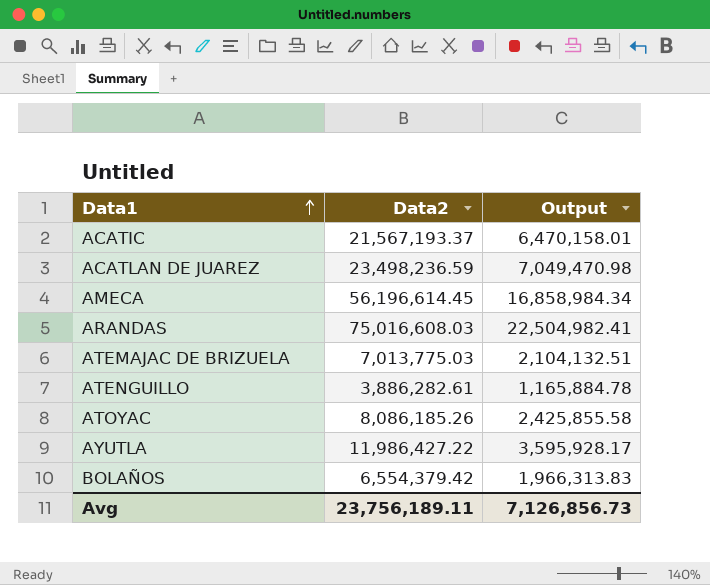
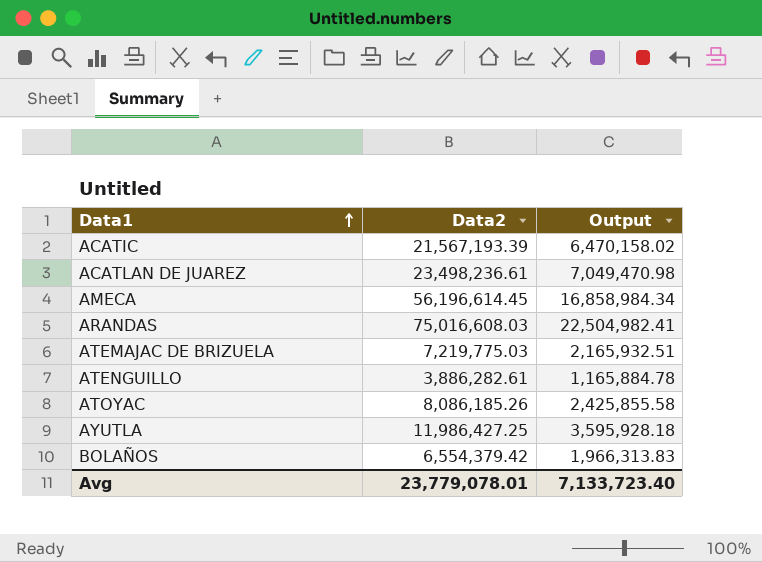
ACATIC | Data2: 21,567,193.37 -> 21,567,193.39
ACATIC | Output: 6,470,158.01 -> 6,470,158.02
ACATLAN DE JUAREZ | Data2: 23,498,236.59 -> 23,498,236.61
ATEMAJAC DE BRIZUELA | Data2: 7,013,775.03 -> 7,219,775.03
ATEMAJAC DE BRIZUELA | Output: 2,104,132.51 -> 2,165,932.51
AYUTLA | Data2: 11,986,427.22 -> 11,986,427.25
AYUTLA | Output: 3,595,928.17 -> 3,595,928.18
Avg | Data2: 23,756,189.11 -> 23,779,078.01
Avg | Output: 7,126,856.73 -> 7,133,723.40

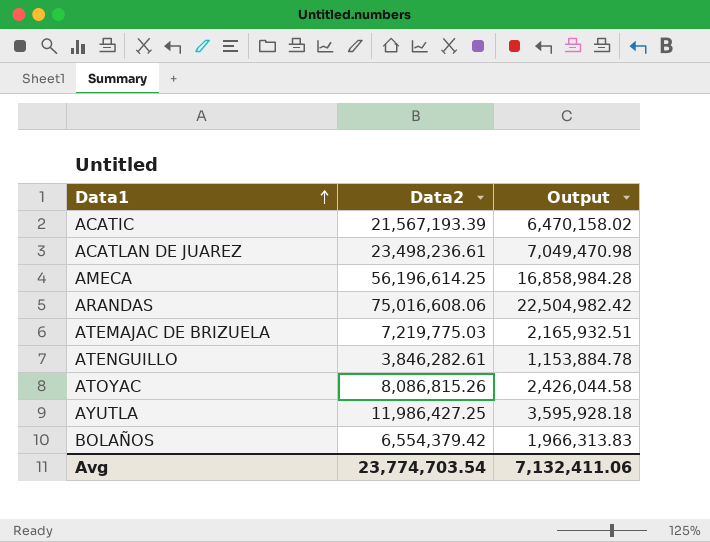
AMECA | Data2: 56,196,614.45 -> 56,196,614.25
AMECA | Output: 16,858,984.34 -> 16,858,984.28
ARANDAS | Data2: 75,016,608.03 -> 75,016,608.06
ARANDAS | Output: 22,504,982.41 -> 22,504,982.42
ATENGUILLO | Data2: 3,886,282.61 -> 3,846,282.61
ATENGUILLO | Output: 1,165,884.78 -> 1,153,884.78
ATOYAC | Data2: 8,086,185.26 -> 8,086,815.26
ATOYAC | Output: 2,425,855.58 -> 2,426,044.58
Avg | Data2: 23,779,078.01 -> 23,774,703.54
Avg | Output: 7,133,723.40 -> 7,132,411.06

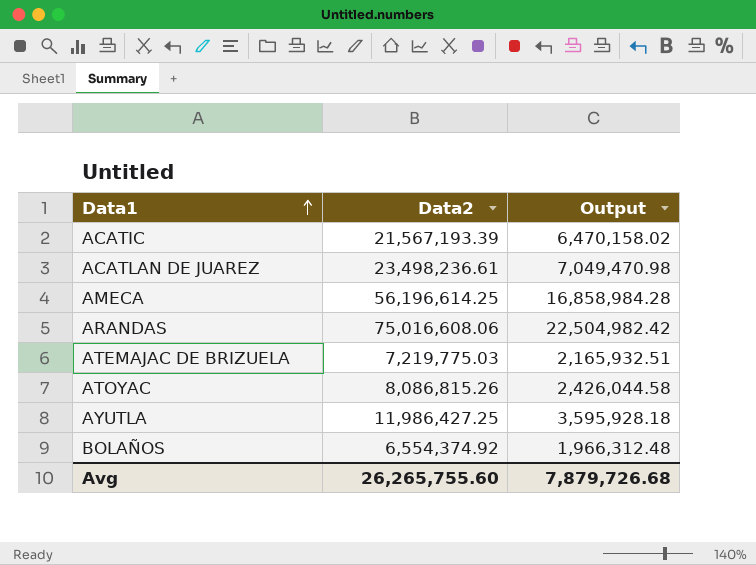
row ATENGUILLO: 3,846,282.61 | 1,153,884.78 -> none
BOLAÑOS | Data2: 6,554,379.42 -> 6,554,374.92
BOLAÑOS | Output: 1,966,313.83 -> 1,966,312.48
Avg | Data2: 23,774,703.54 -> 26,265,755.60
Avg | Output: 7,132,411.06 -> 7,879,726.68

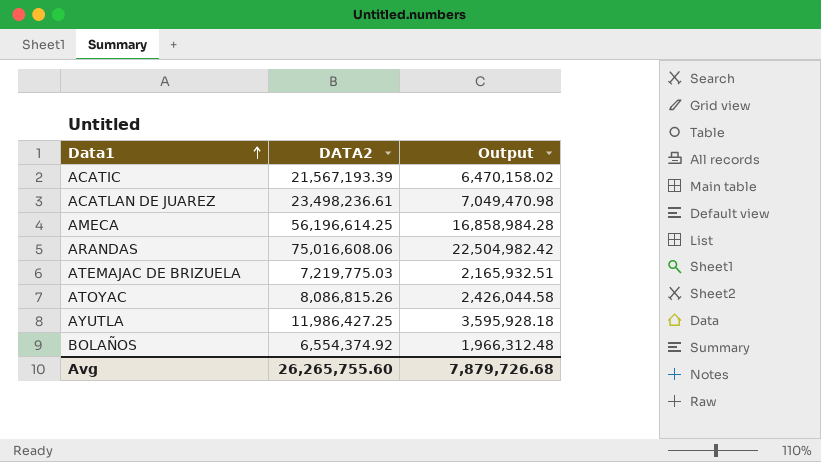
column name: Data2 -> DATA2

